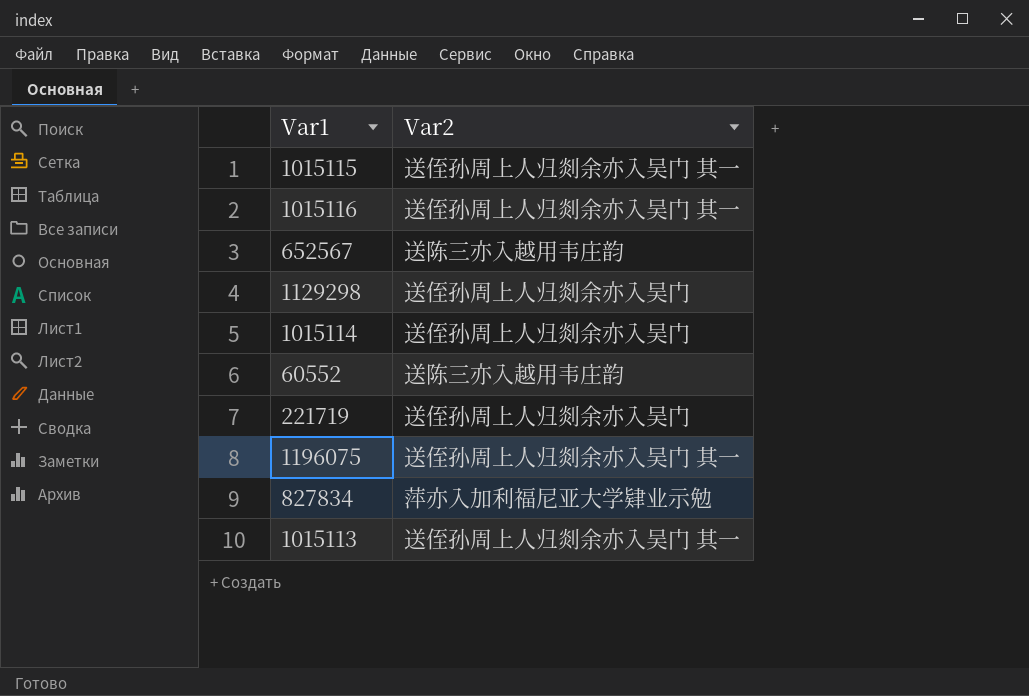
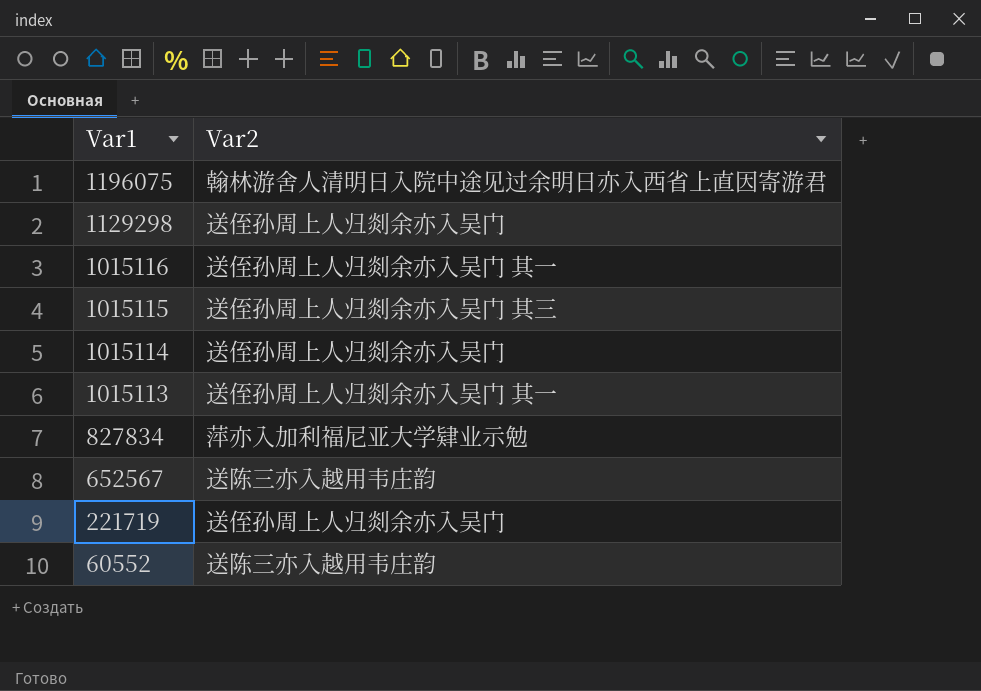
row order: none -> Var1 descending
1196075 | Var2: 送侄孙周上人归剡余亦入吴门 其一 -> 翰林游舍人清明日入院中途见过余明日亦入西省上直因寄游君
1015115 | Var2: 送侄孙周上人归剡余亦入吴门 其一 -> 送侄孙周上人归剡余亦入吴门 其三

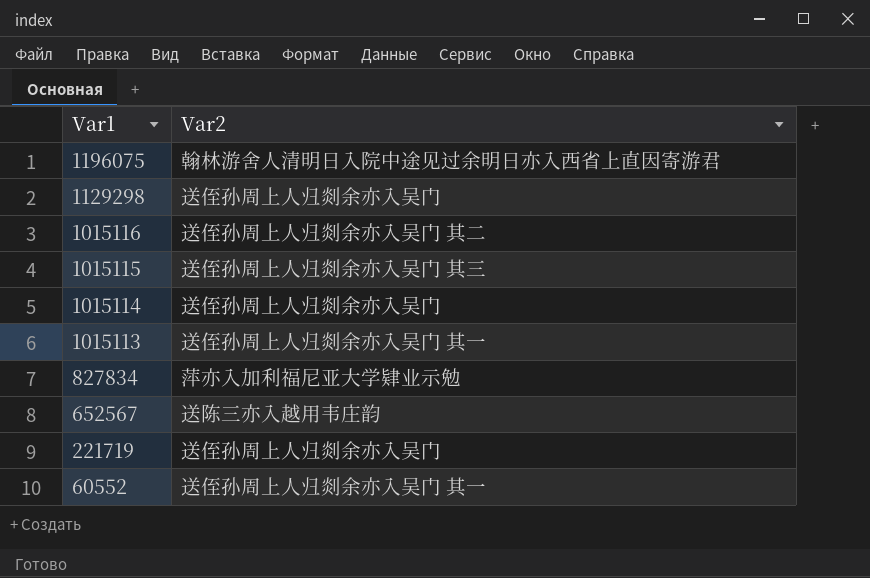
1015116 | Var2: 送侄孙周上人归剡余亦入吴门 其一 -> 送侄孙周上人归剡余亦入吴门 其二
60552 | Var2: 送陈三亦入越用韦庄韵 -> 送侄孙周上人归剡余亦入吴门 其一

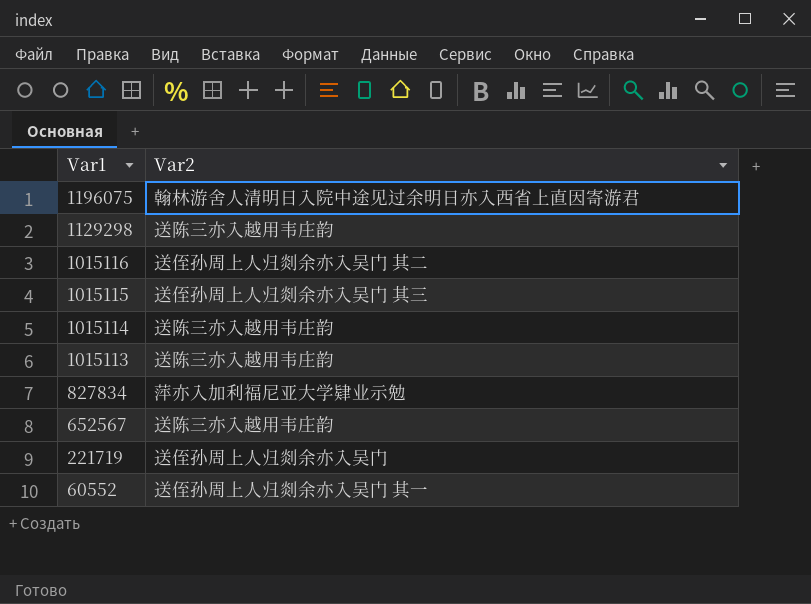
1129298 | Var2: 送侄孙周上人归剡余亦入吴门 -> 送陈三亦入越用韦庄韵
1015114 | Var2: 送侄孙周上人归剡余亦入吴门 -> 送陈三亦入越用韦庄韵
1015113 | Var2: 送侄孙周上人归剡余亦入吴门 其一 -> 送陈三亦入越用韦庄韵

